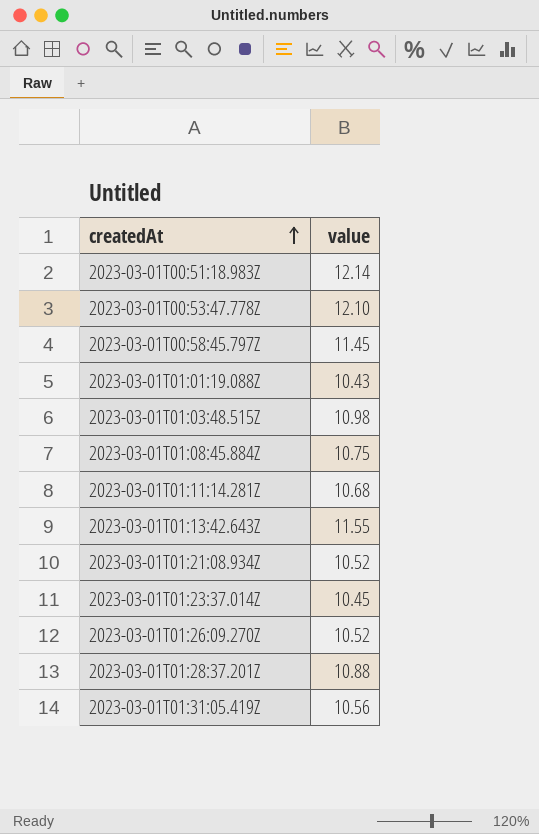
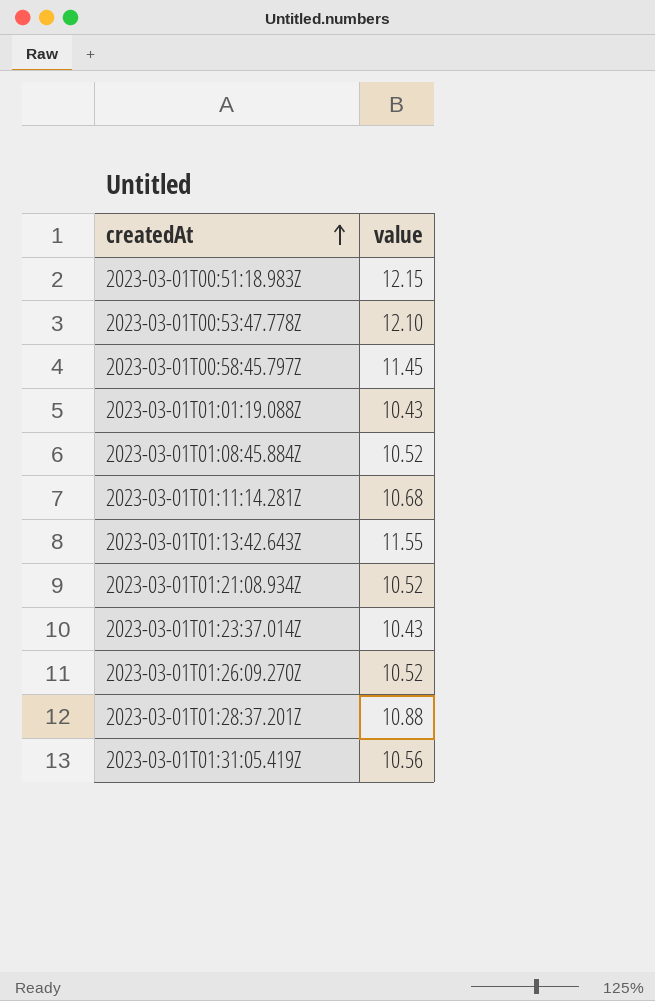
row 2023-03-01T01:03:48.515Z: 10.98 -> none
2023-03-01T00:51:18.983Z | value: 12.14 -> 12.15
2023-03-01T01:08:45.884Z | value: 10.75 -> 10.52
2023-03-01T01:23:37.014Z | value: 10.45 -> 10.43

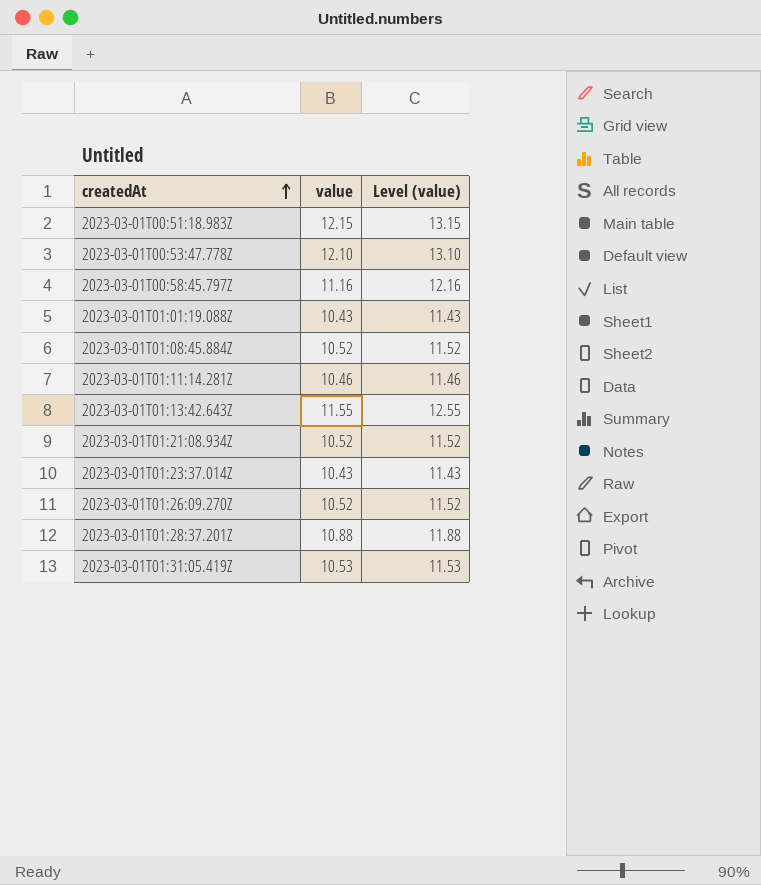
column Level (value) | formula: none -> [value] + 1
2023-03-01T00:58:45.797Z | value: 11.45 -> 11.16
2023-03-01T01:11:14.281Z | value: 10.68 -> 10.46
2023-03-01T01:31:05.419Z | value: 10.56 -> 10.53

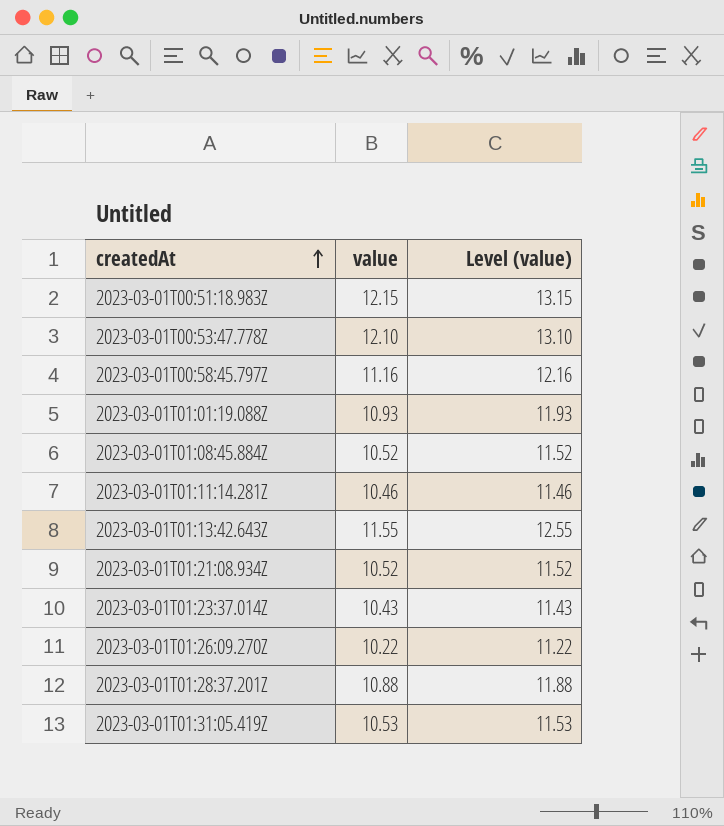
2023-03-01T01:01:19.088Z | value: 10.43 -> 10.93
2023-03-01T01:01:19.088Z | Level (value): 11.43 -> 11.93
2023-03-01T01:26:09.270Z | value: 10.52 -> 10.22
2023-03-01T01:26:09.270Z | Level (value): 11.52 -> 11.22

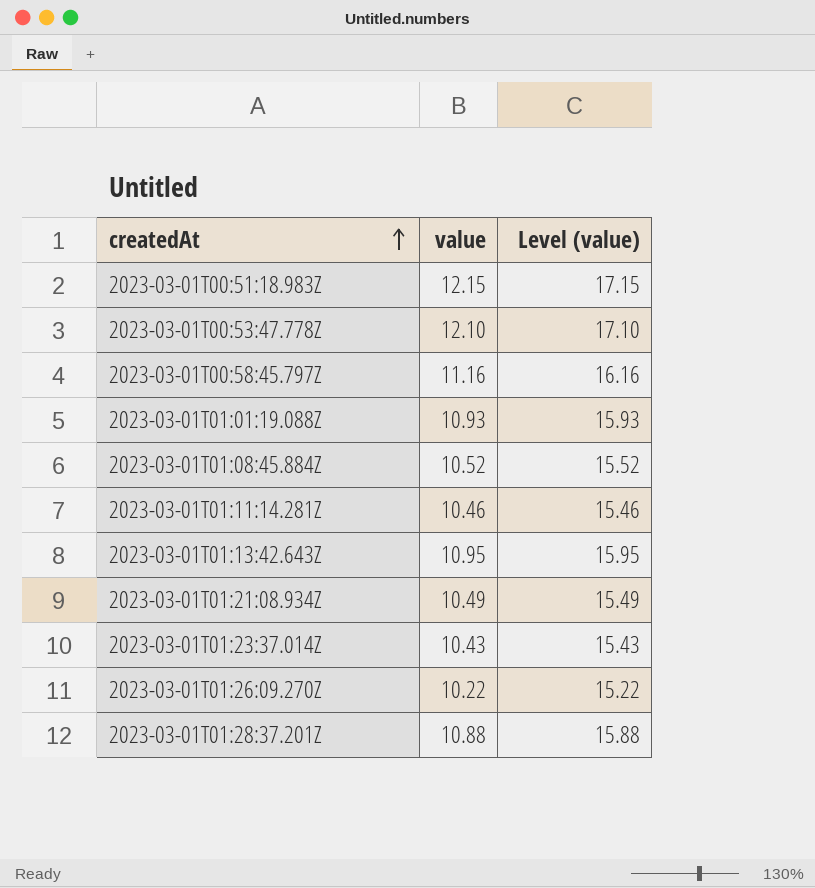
column Level (value) | formula: [value] + 1 -> [value] + 5
row 2023-03-01T01:31:05.419Z: 10.53 | 11.53 -> none
2023-03-01T01:13:42.643Z | value: 11.55 -> 10.95
2023-03-01T01:21:08.934Z | value: 10.52 -> 10.49

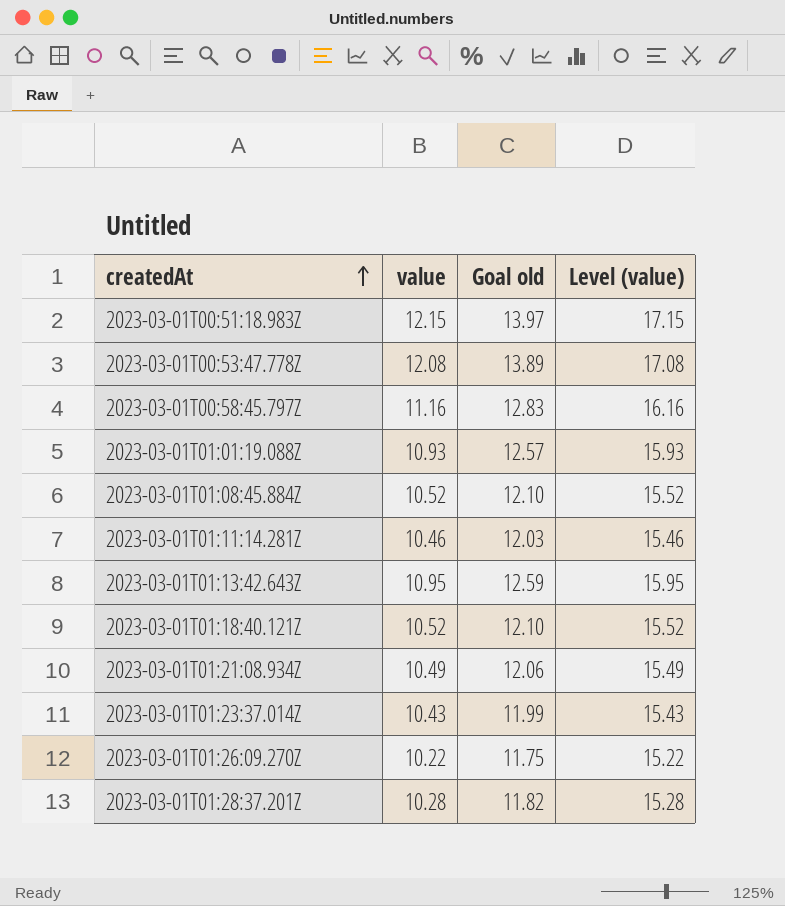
column Goal old | formula: none -> [value] * 1.15
2023-03-01T00:53:47.778Z | value: 12.10 -> 12.08
2023-03-01T00:53:47.778Z | Level (value): 17.10 -> 17.08
row 2023-03-01T01:18:40.121Z: none -> 10.52 | 12.10 | 15.52
2023-03-01T01:28:37.201Z | value: 10.88 -> 10.28
2023-03-01T01:28:37.201Z | Level (value): 15.88 -> 15.28

